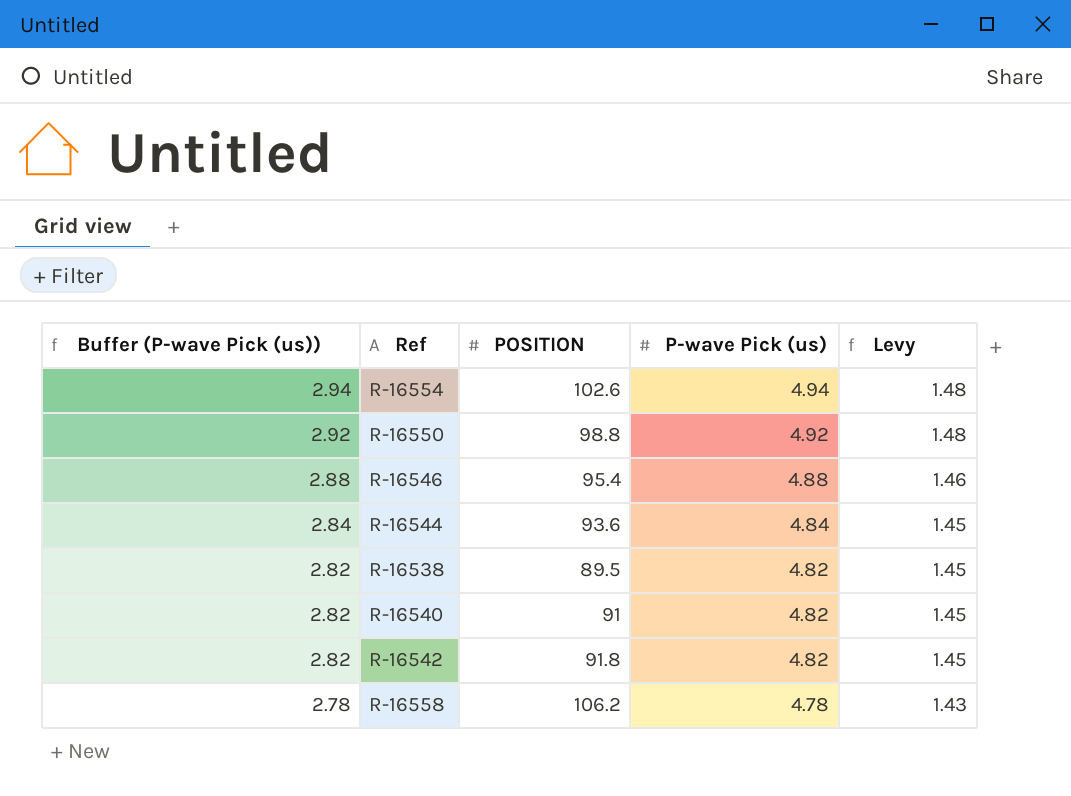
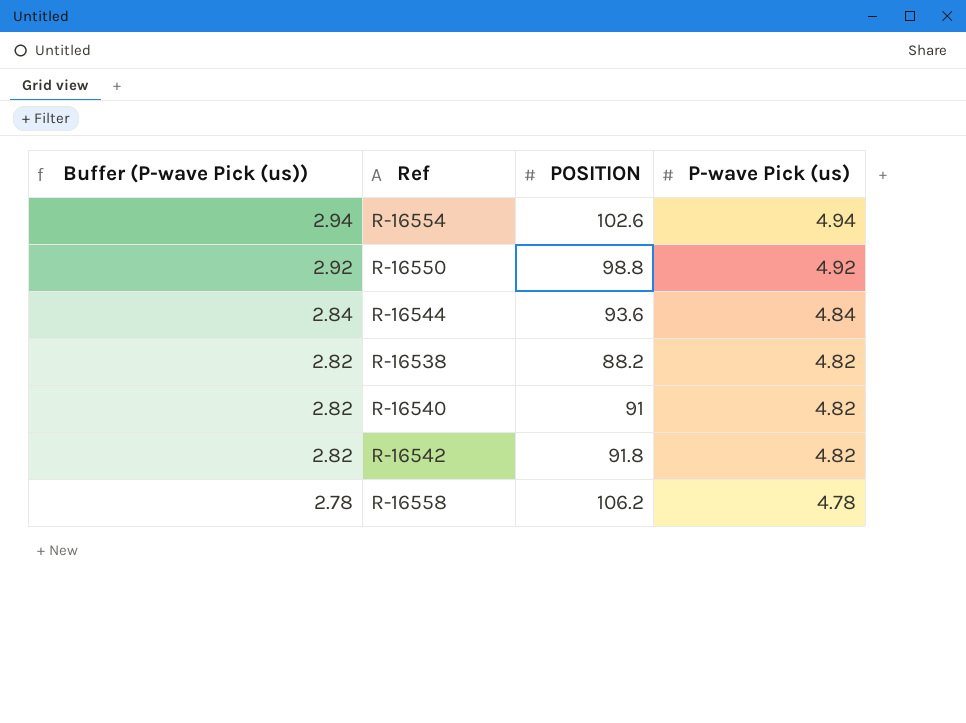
column Levy | formula: [P-wave Pick (us)] * 0.3 -> none
row R-16546: 2.88 | 95.4 | 4.88 | 1.46 -> none
R-16538 | POSITION: 89.5 -> 88.2

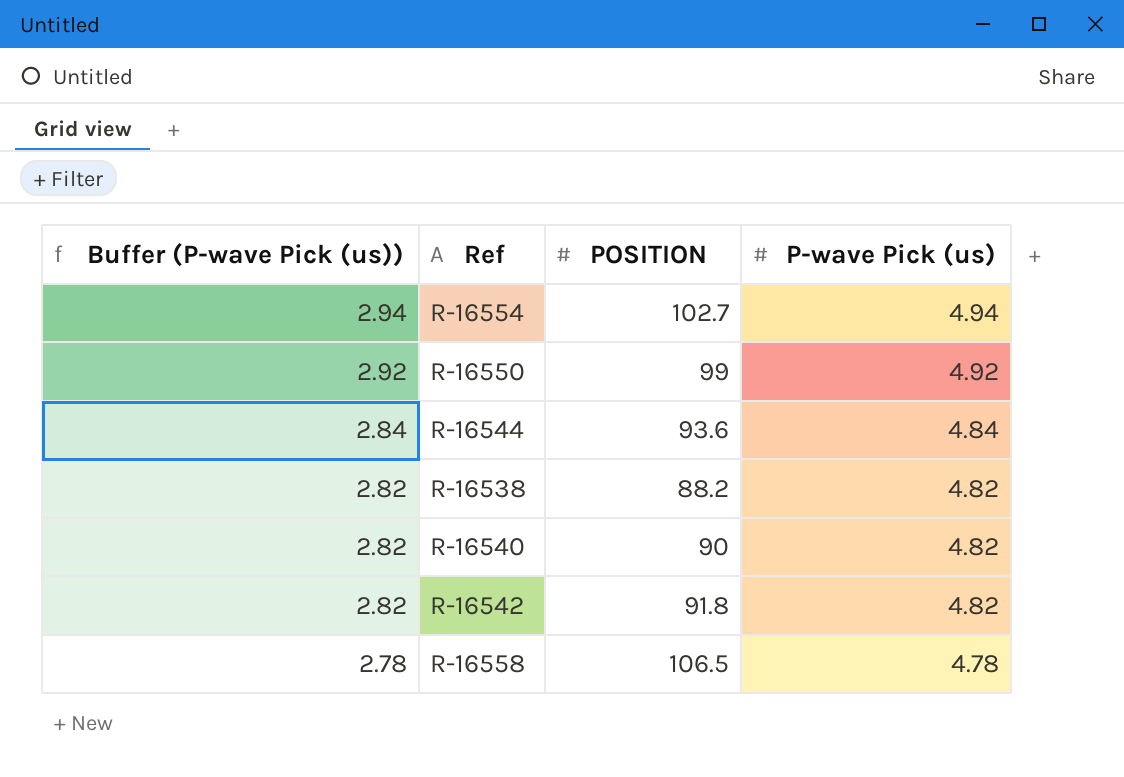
R-16554 | POSITION: 102.6 -> 102.7
R-16550 | POSITION: 98.8 -> 99
R-16540 | POSITION: 91 -> 90
R-16558 | POSITION: 106.2 -> 106.5

